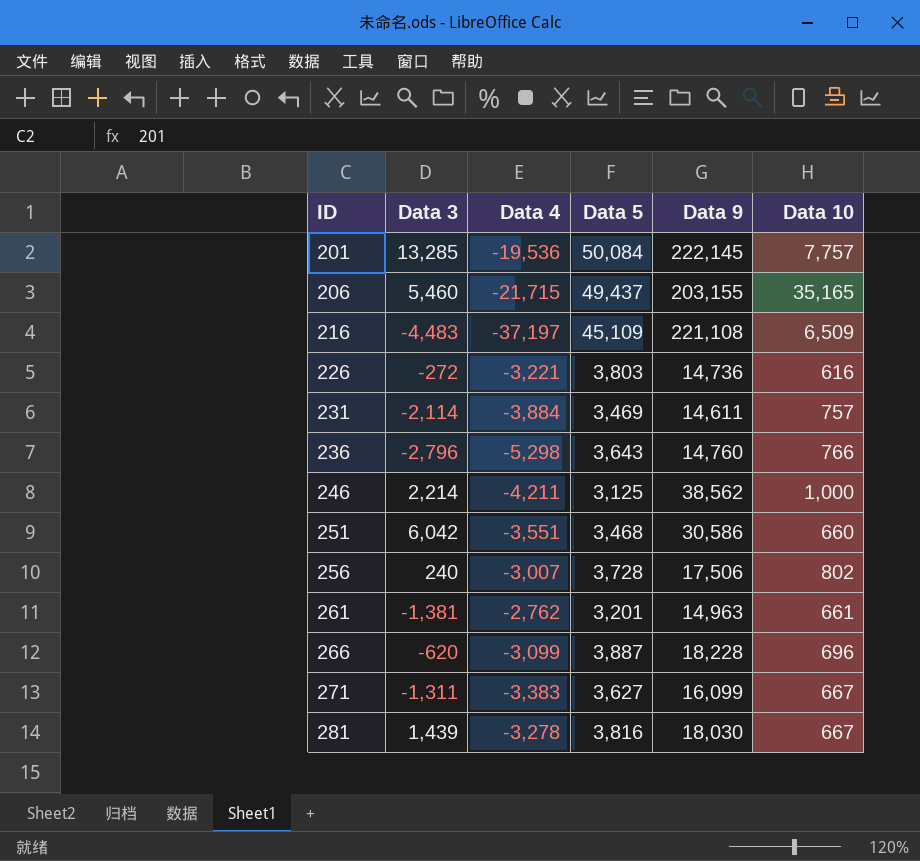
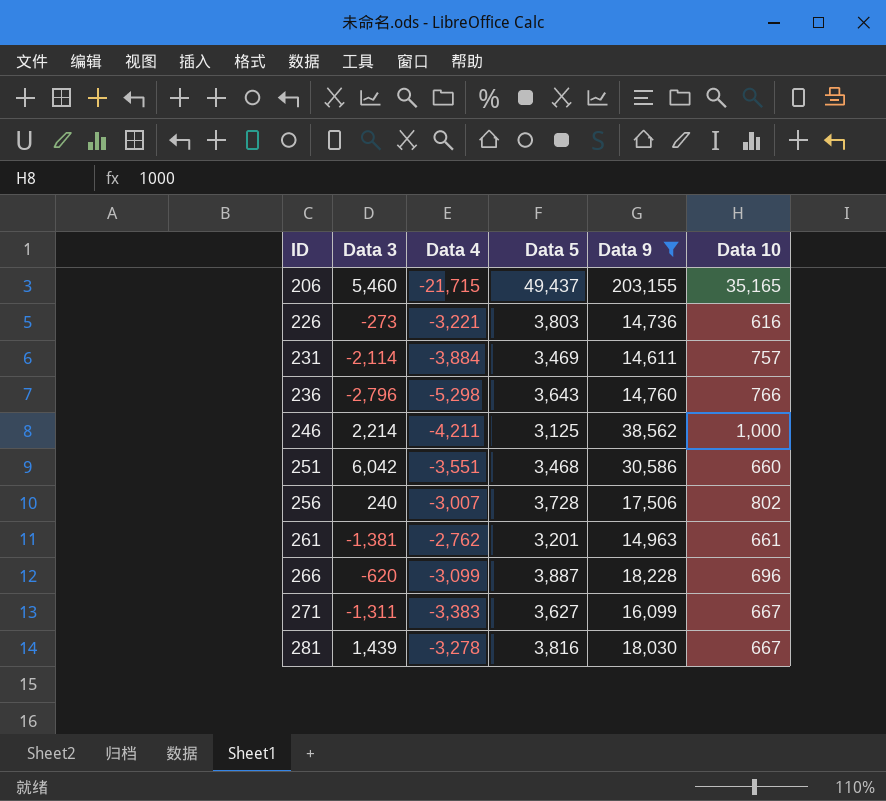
filter: none -> Data 9 <= 203,155
226 | Data 3: -272 -> -273

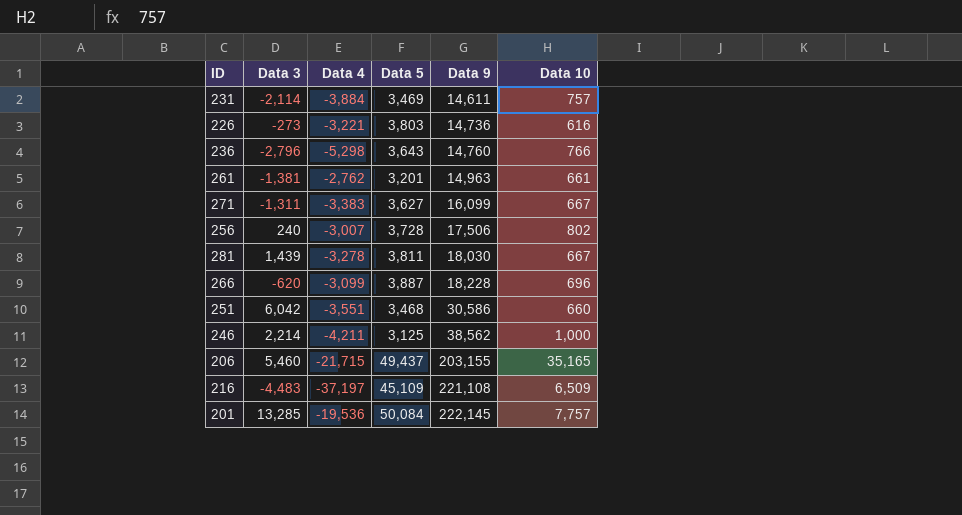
filter: Data 9 <= 203,155 -> none
row order: ID ascending -> Data 9 ascending
281 | Data 5: 3,816 -> 3,811

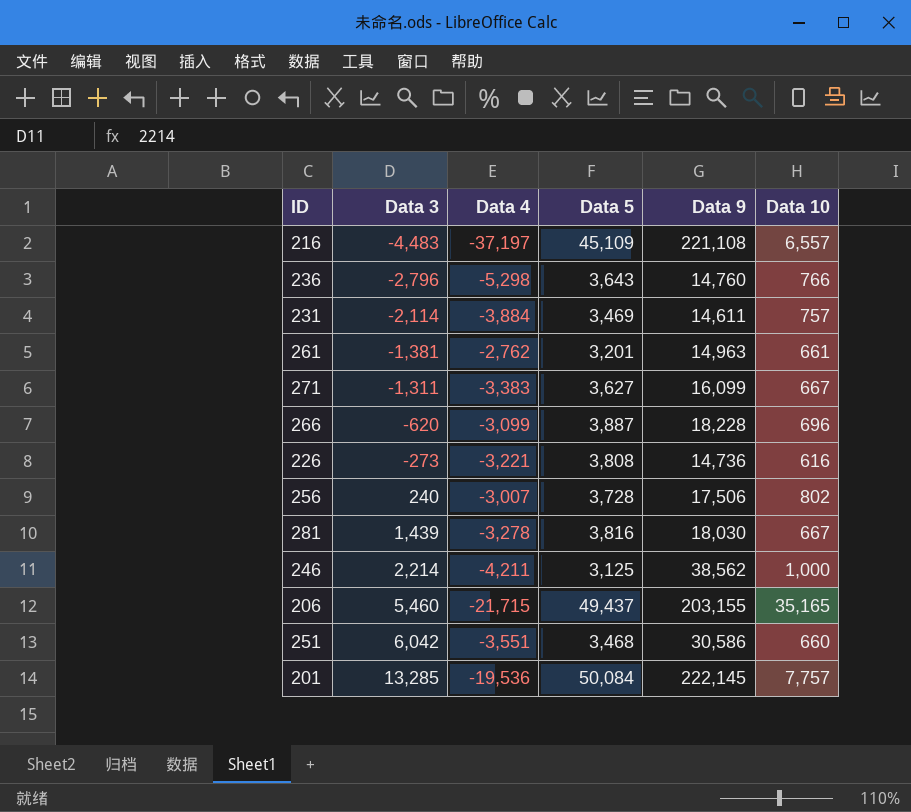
row order: Data 9 ascending -> Data 3 ascending
216 | Data 10: 6,509 -> 6,557
226 | Data 5: 3,803 -> 3,808
281 | Data 5: 3,811 -> 3,816

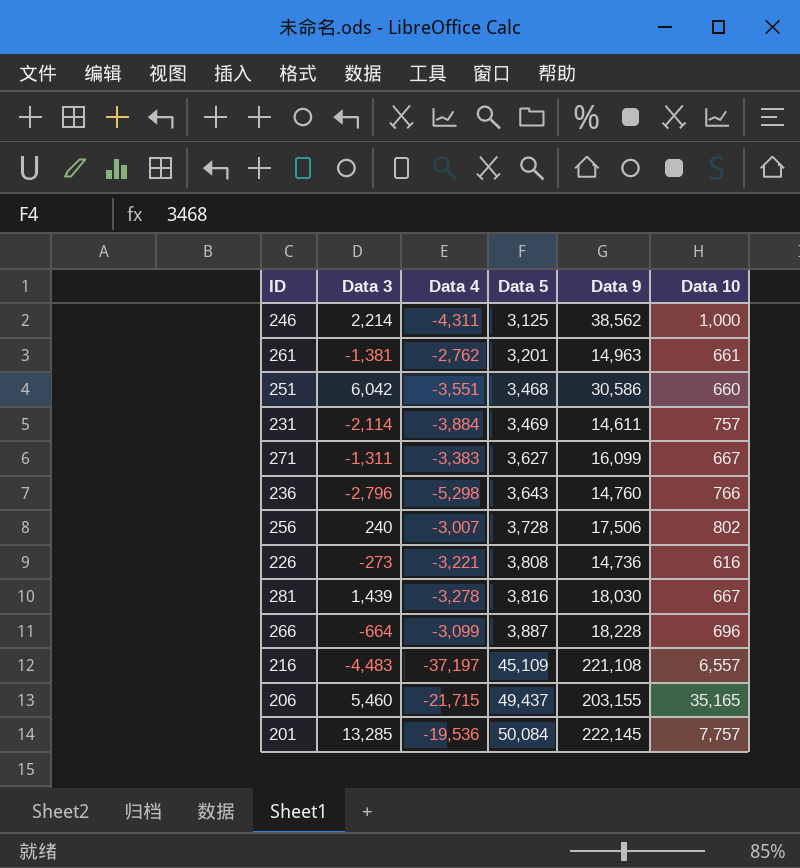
row order: Data 3 ascending -> Data 5 ascending
246 | Data 4: -4,211 -> -4,311
266 | Data 3: -620 -> -664

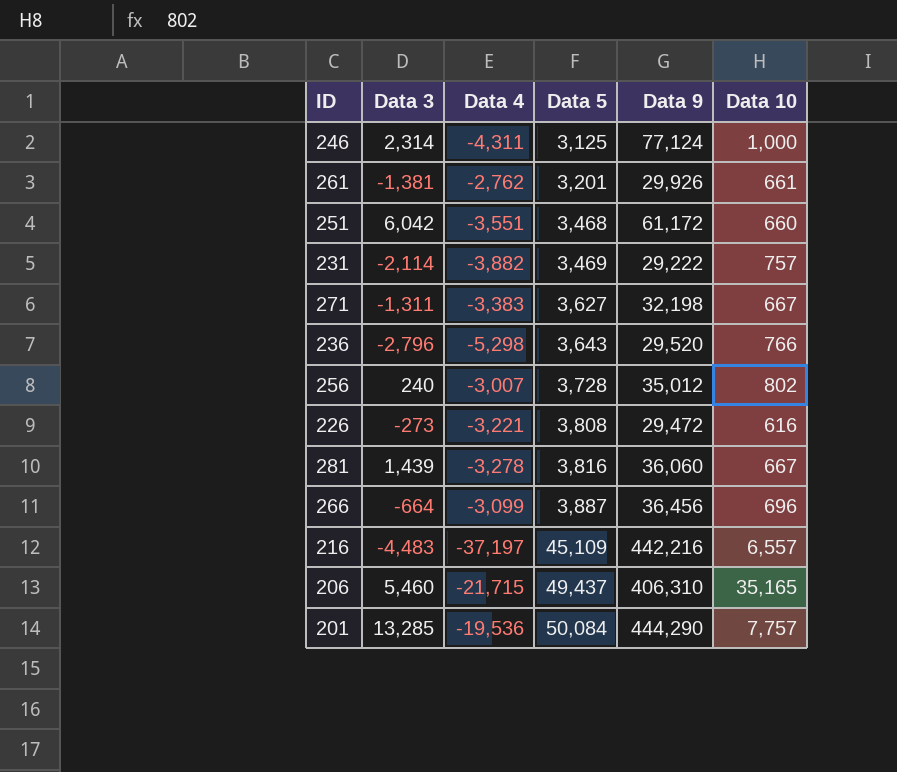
246 | Data 3: 2,214 -> 2,314
246 | Data 9: 38,562 -> 77,124
261 | Data 9: 14,963 -> 29,926
251 | Data 9: 30,586 -> 61,172
231 | Data 4: -3,884 -> -3,882
231 | Data 9: 14,611 -> 29,222
271 | Data 9: 16,099 -> 32,198
236 | Data 9: 14,760 -> 29,520
256 | Data 9: 17,506 -> 35,012
226 | Data 9: 14,736 -> 29,472
281 | Data 9: 18,030 -> 36,060
266 | Data 9: 18,228 -> 36,456
216 | Data 9: 221,108 -> 442,216
206 | Data 9: 203,155 -> 406,310
201 | Data 9: 222,145 -> 444,290

